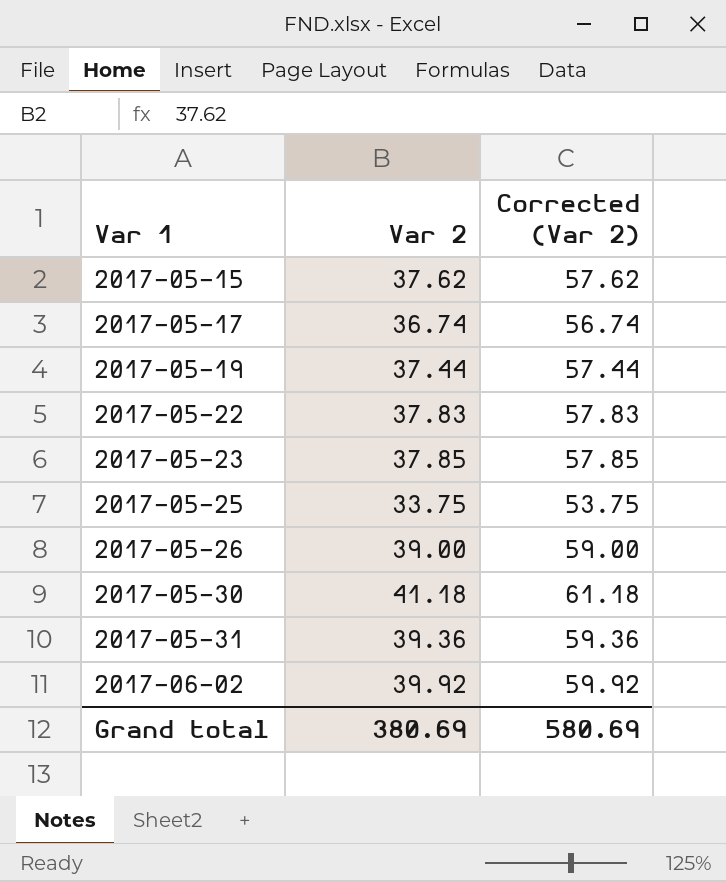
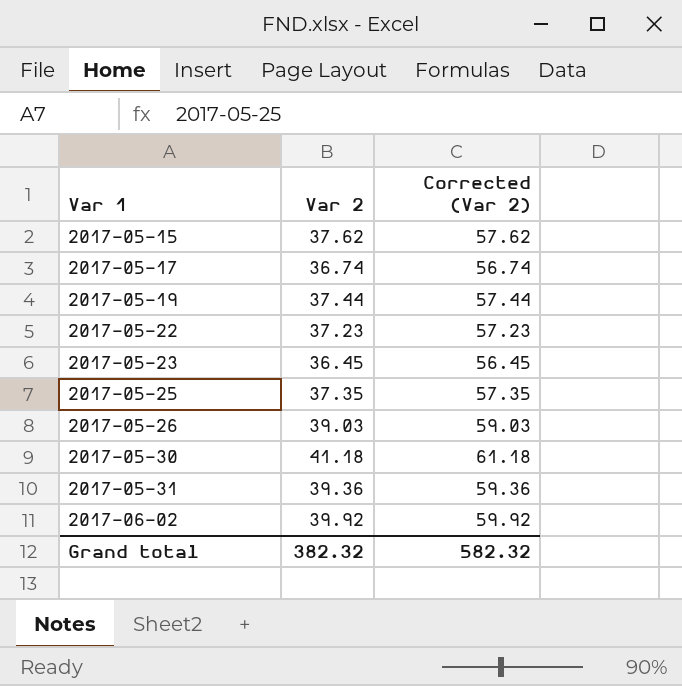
2017-05-22 | Var 2: 37.83 -> 37.23
2017-05-22 | Corrected (Var 2): 57.83 -> 57.23
2017-05-23 | Var 2: 37.85 -> 36.45
2017-05-23 | Corrected (Var 2): 57.85 -> 56.45
2017-05-25 | Var 2: 33.75 -> 37.35
2017-05-25 | Corrected (Var 2): 53.75 -> 57.35
2017-05-26 | Var 2: 39.00 -> 39.03
2017-05-26 | Corrected (Var 2): 59.00 -> 59.03
Grand total | Var 2: 380.69 -> 382.32
Grand total | Corrected (Var 2): 580.69 -> 582.32

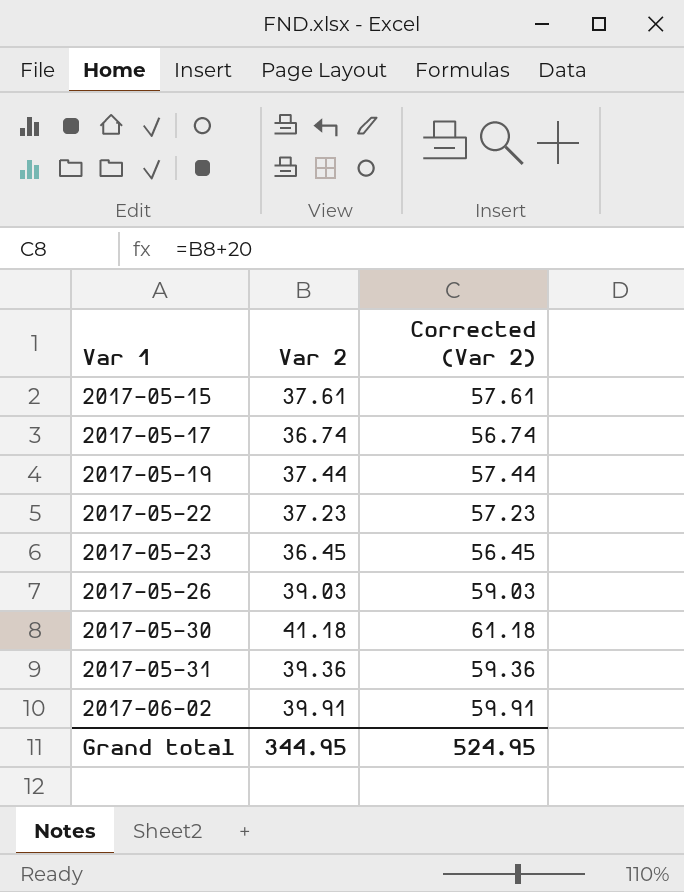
row 2017-05-25: 37.35 | 57.35 -> none
2017-05-15 | Var 2: 37.62 -> 37.61
2017-05-15 | Corrected (Var 2): 57.62 -> 57.61
2017-06-02 | Var 2: 39.92 -> 39.91
2017-06-02 | Corrected (Var 2): 59.92 -> 59.91
Grand total | Var 2: 382.32 -> 344.95
Grand total | Corrected (Var 2): 582.32 -> 524.95

